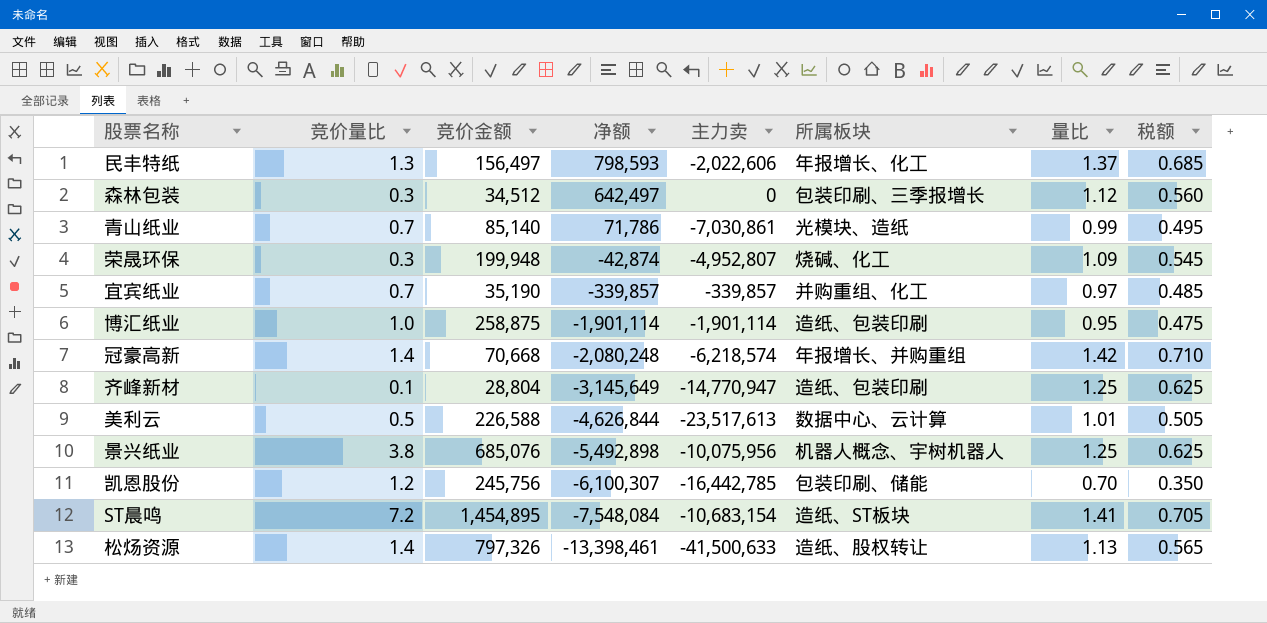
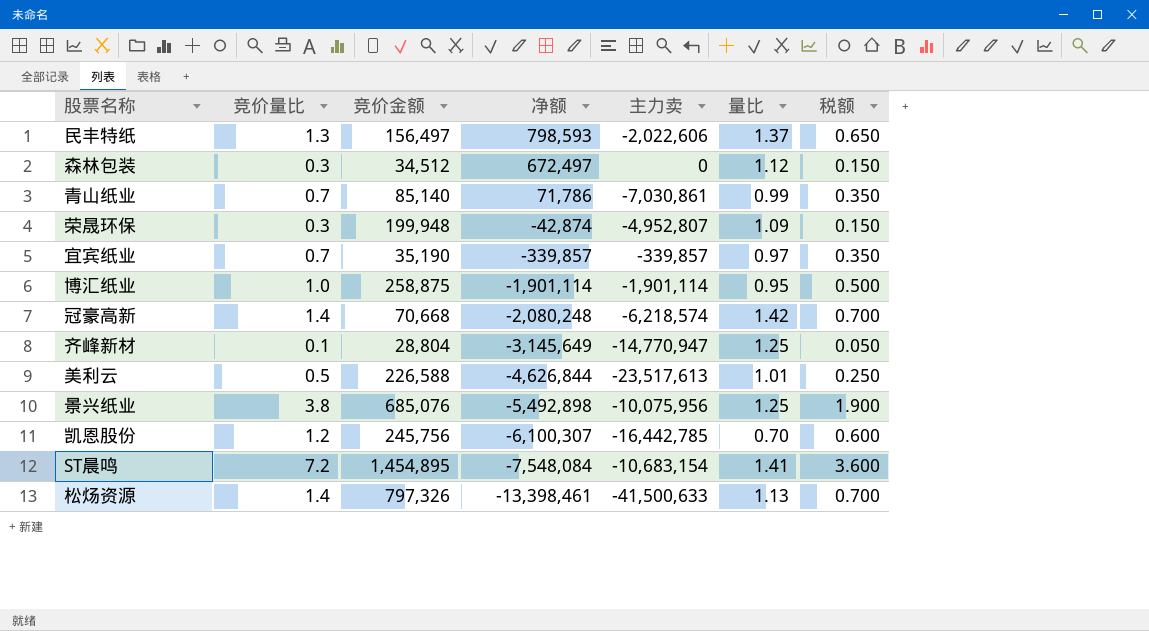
column 所属板块 | position: 6 -> none
column 税额 | formula: [量比] * 0.5 -> [竞价量比] * 0.5
森林包装 | 净额: 642,497 -> 672,497

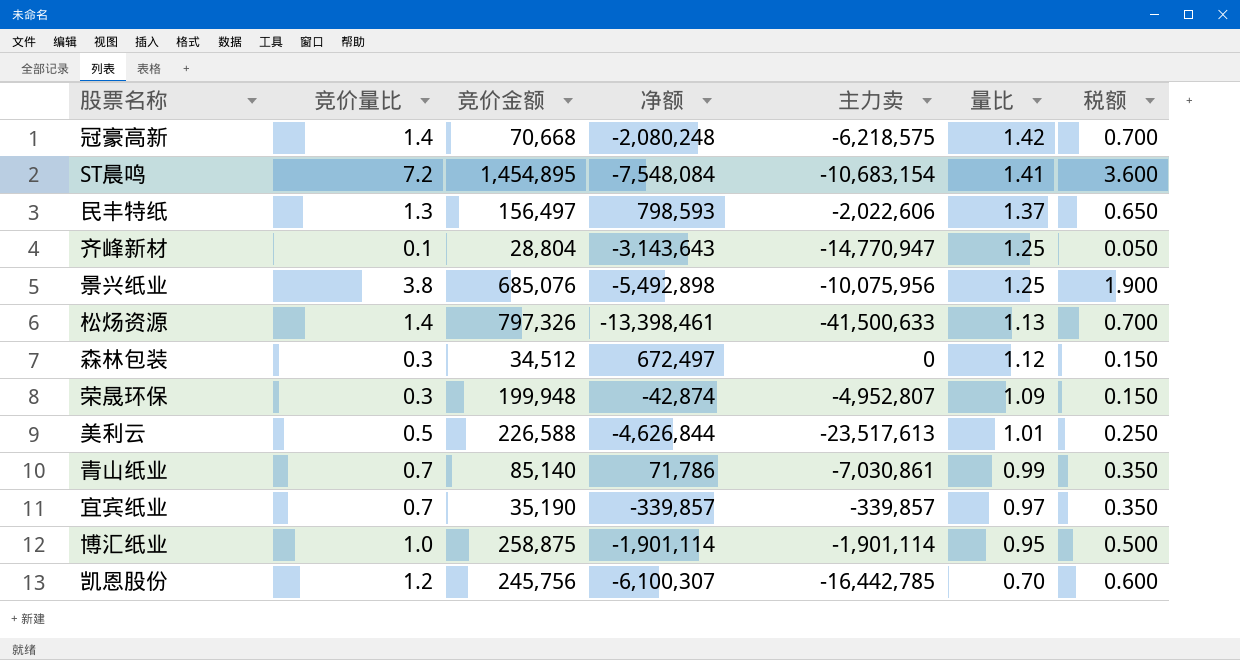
row order: 净额 descending -> 量比 descending
冠豪高新 | 主力卖: -6,218,574 -> -6,218,575
齐峰新材 | 净额: -3,145,649 -> -3,143,643

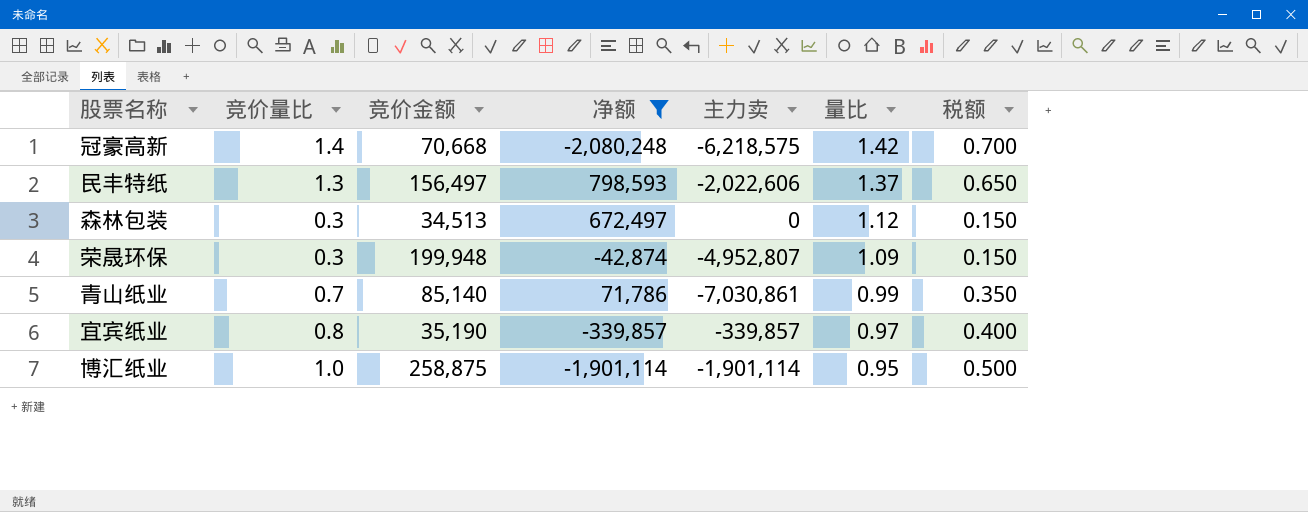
filter: none -> 净额 >= -2,080,248
森林包装 | 竞价金额: 34,512 -> 34,513
宜宾纸业 | 竞价量比: 0.7 -> 0.8
宜宾纸业 | 税额: 0.350 -> 0.400

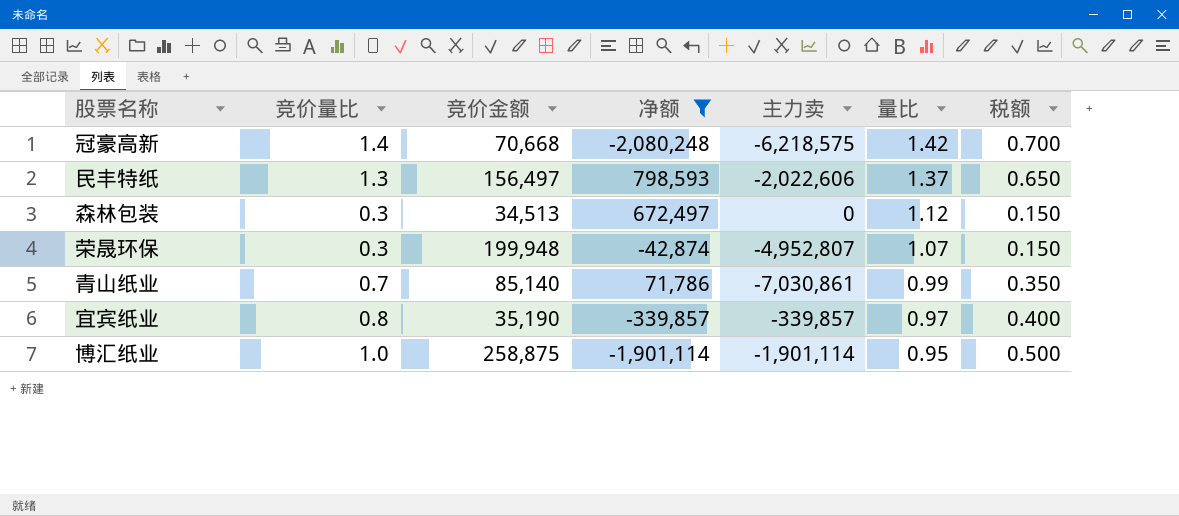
荣晟环保 | 量比: 1.09 -> 1.07

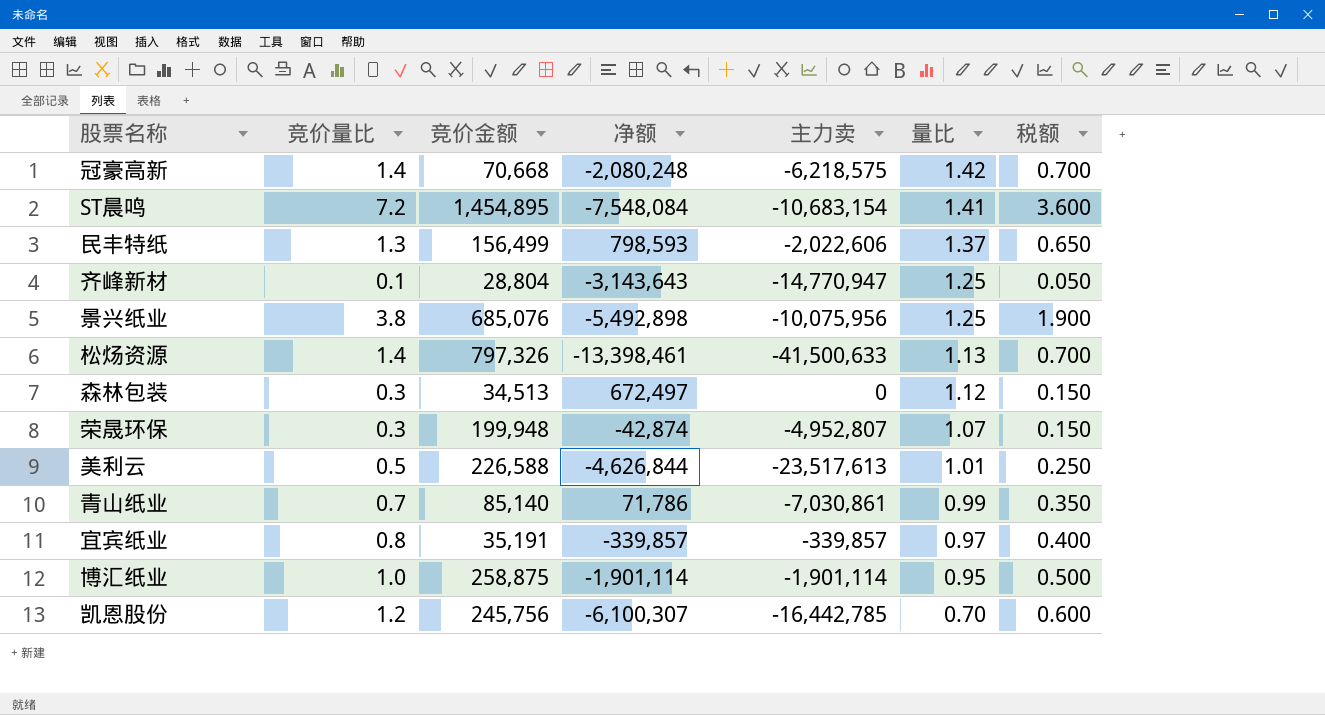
filter: 净额 >= -2,080,248 -> none
民丰特纸 | 竞价金额: 156,497 -> 156,499
宜宾纸业 | 竞价金额: 35,190 -> 35,191

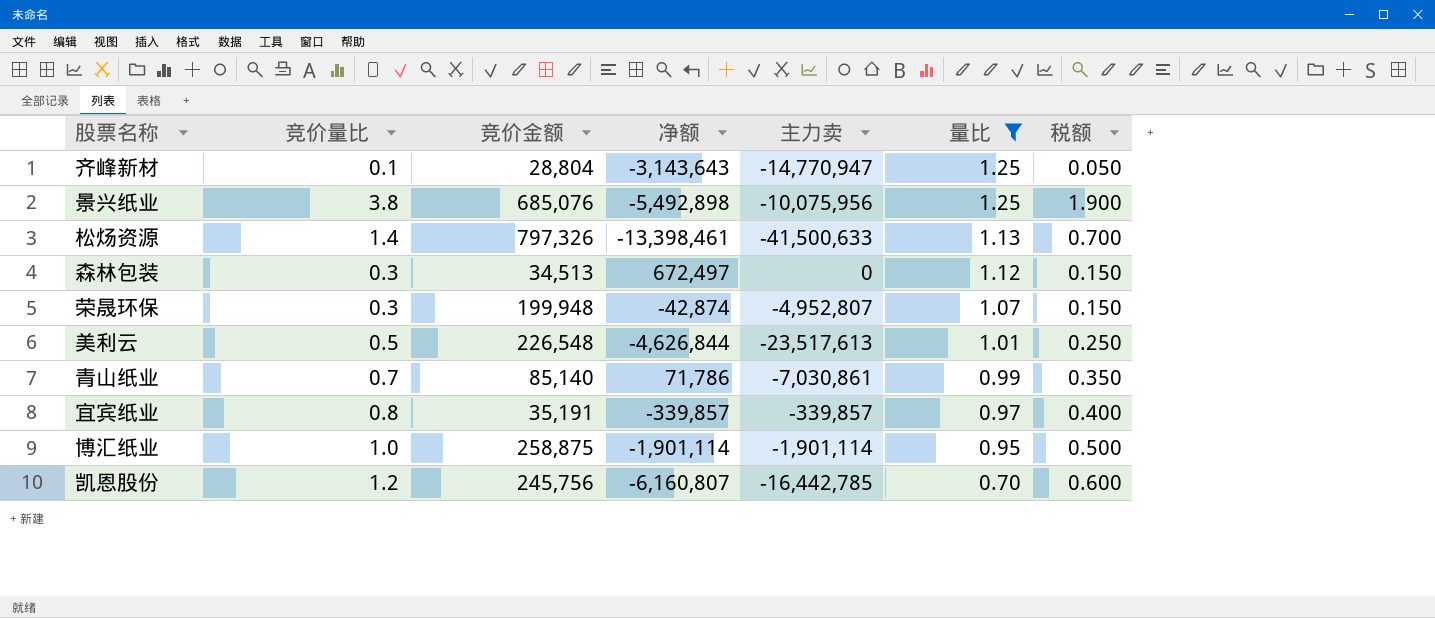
filter: none -> 量比 <= 1.25
美利云 | 竞价金额: 226,588 -> 226,548
凯恩股份 | 净额: -6,100,307 -> -6,160,807

